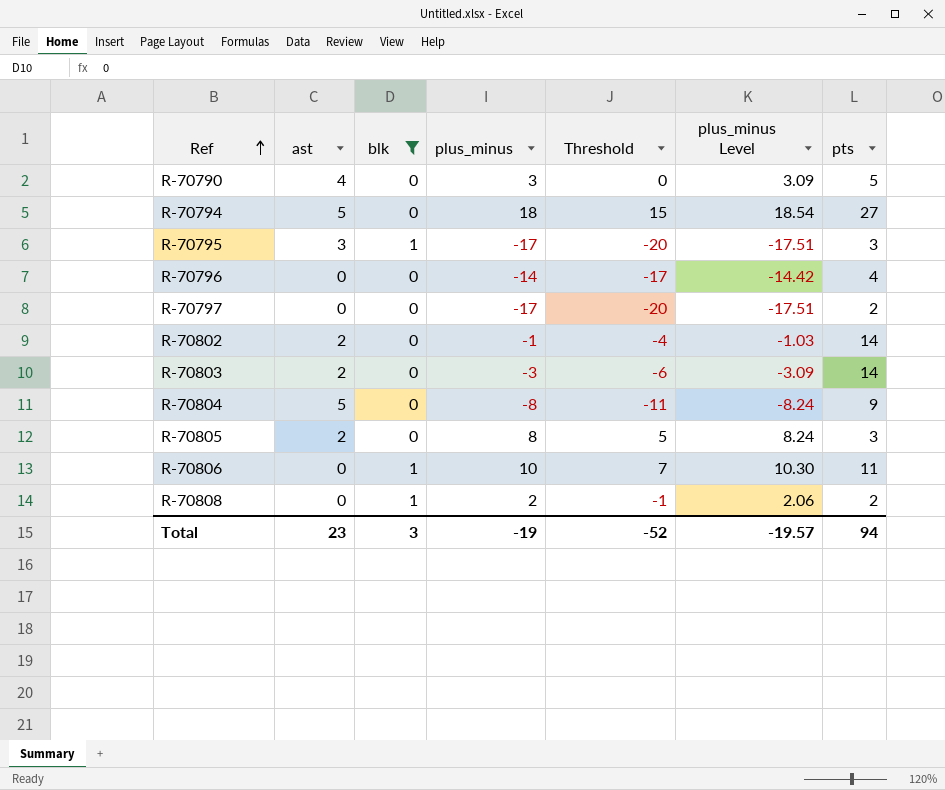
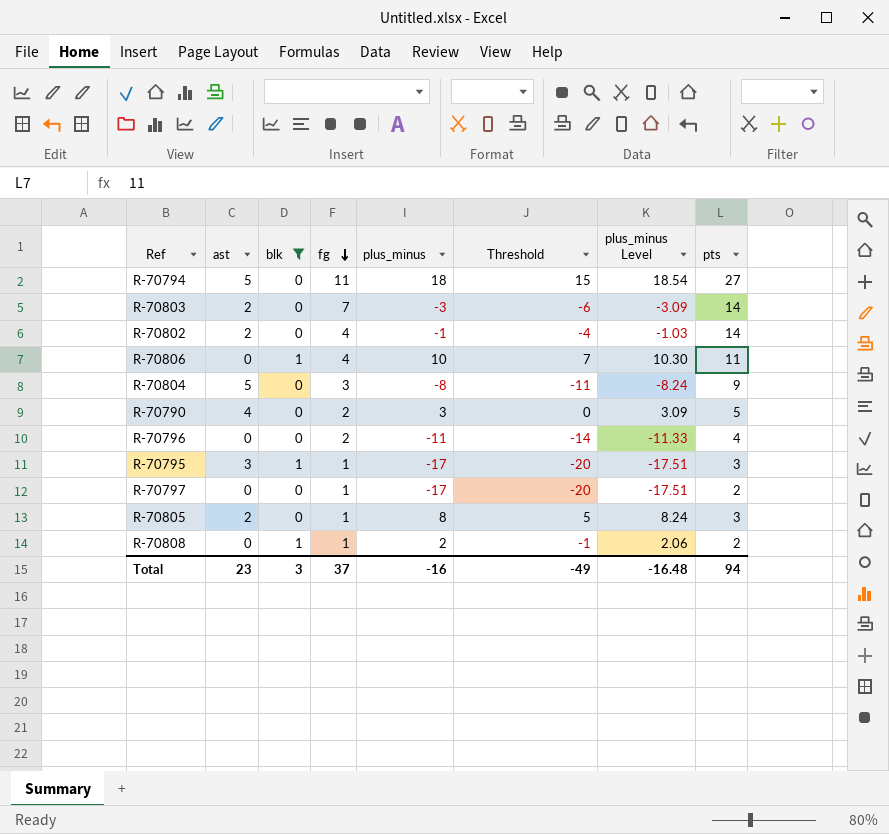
row order: Ref ascending -> fg descending
column fg | position: none -> 4
R-70796 | plus_minus: -14 -> -11
R-70796 | Threshold: -17 -> -14
R-70796 | plus_minus Level: -14.42 -> -11.33
Total | plus_minus: -19 -> -16
Total | Threshold: -52 -> -49
Total | plus_minus Level: -19.57 -> -16.48

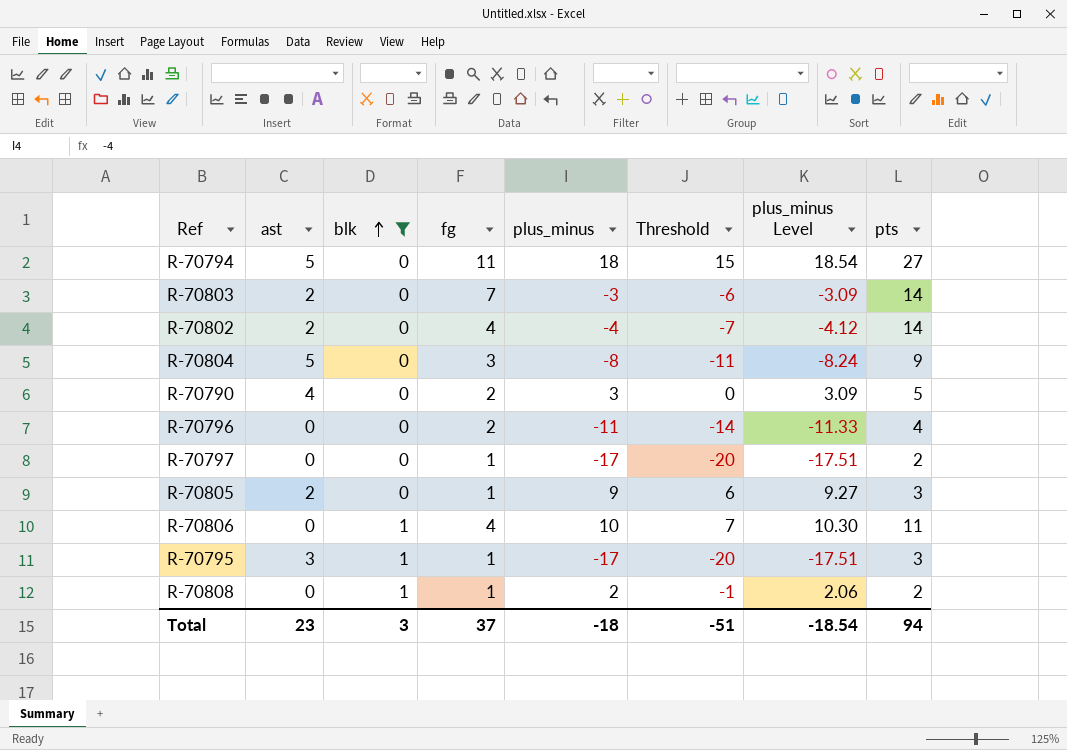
row order: fg descending -> blk ascending
R-70802 | plus_minus: -1 -> -4
R-70802 | Threshold: -4 -> -7
R-70802 | plus_minus Level: -1.03 -> -4.12
R-70805 | plus_minus: 8 -> 9
R-70805 | Threshold: 5 -> 6
R-70805 | plus_minus Level: 8.24 -> 9.27
Total | plus_minus: -16 -> -18
Total | Threshold: -49 -> -51
Total | plus_minus Level: -16.48 -> -18.54

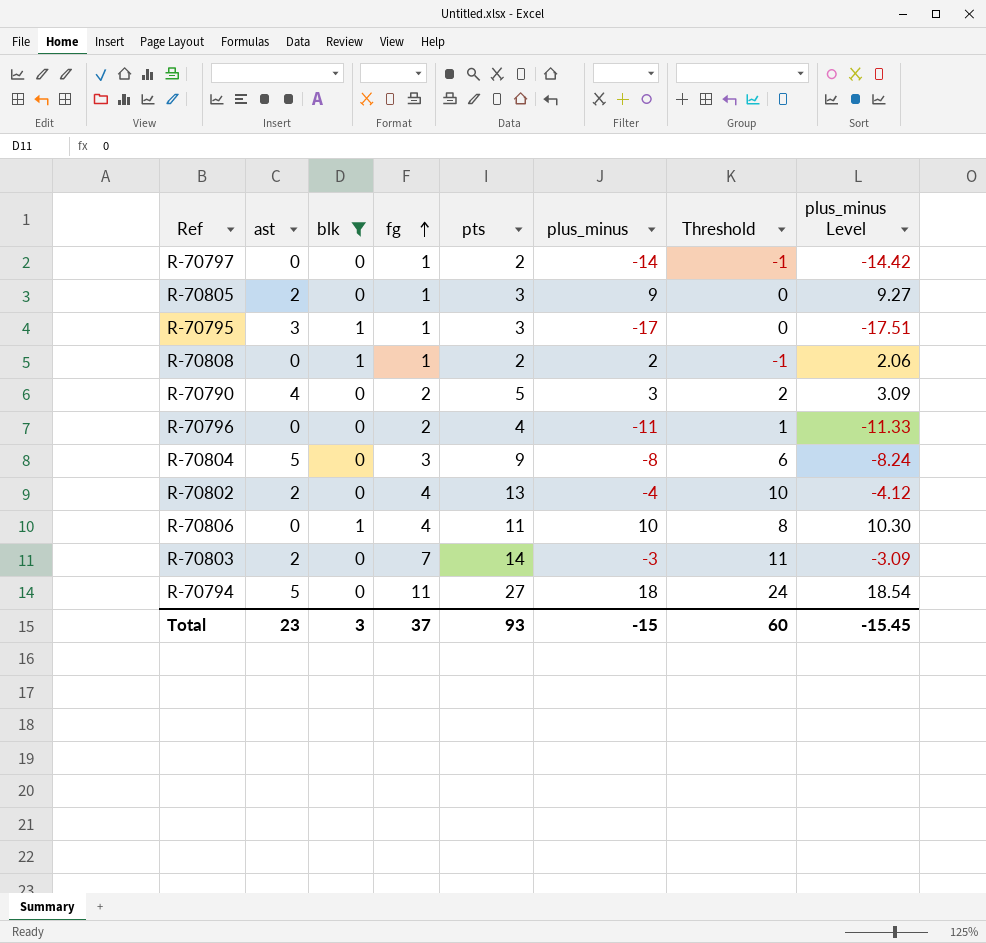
row order: blk ascending -> fg ascending
column pts | position: 8 -> 5
column Threshold | formula: [plus_minus] - 3 -> [pts] - 3
R-70797 | plus_minus: -17 -> -14
R-70797 | plus_minus Level: -17.51 -> -14.42
R-70802 | pts: 14 -> 13
Total | pts: 94 -> 93
Total | plus_minus: -18 -> -15
Total | Threshold: -51 -> 60
Total | plus_minus Level: -18.54 -> -15.45

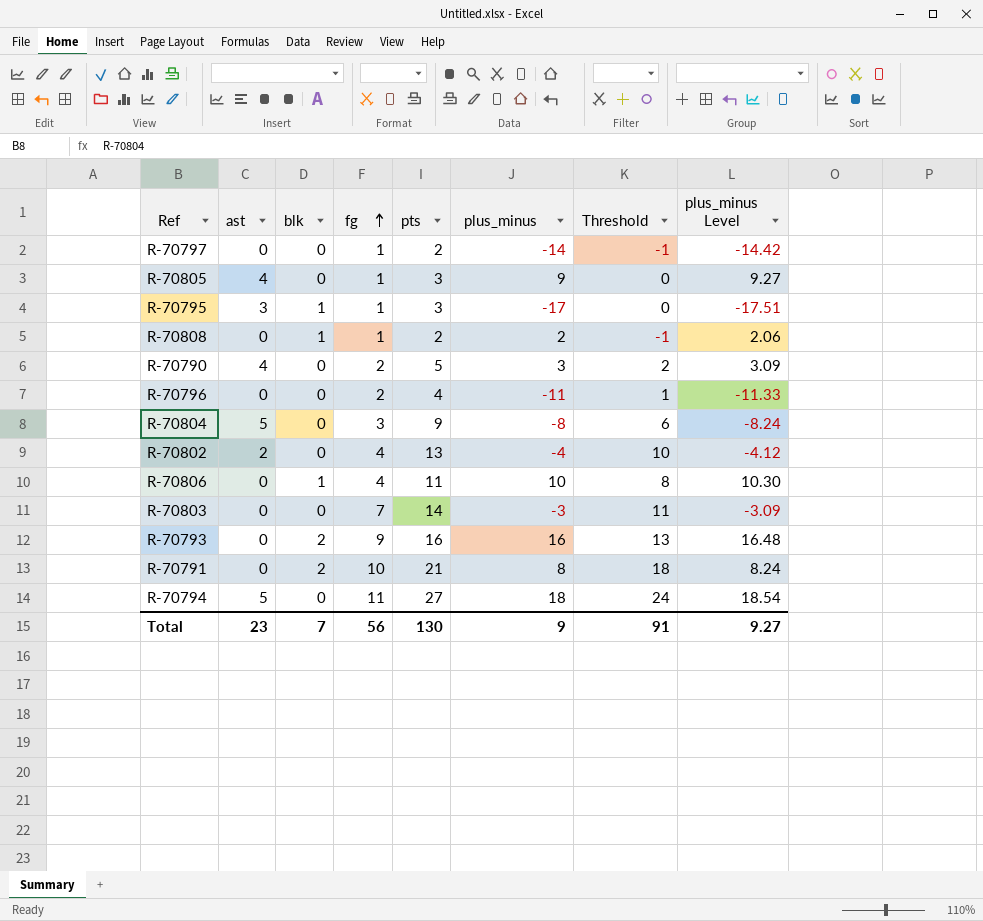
filter: blk != 2 -> none
R-70805 | ast: 2 -> 4
R-70803 | ast: 2 -> 0
Total | blk: 3 -> 7
Total | fg: 37 -> 56
Total | pts: 93 -> 130
Total | plus_minus: -15 -> 9
Total | Threshold: 60 -> 91
Total | plus_minus Level: -15.45 -> 9.27

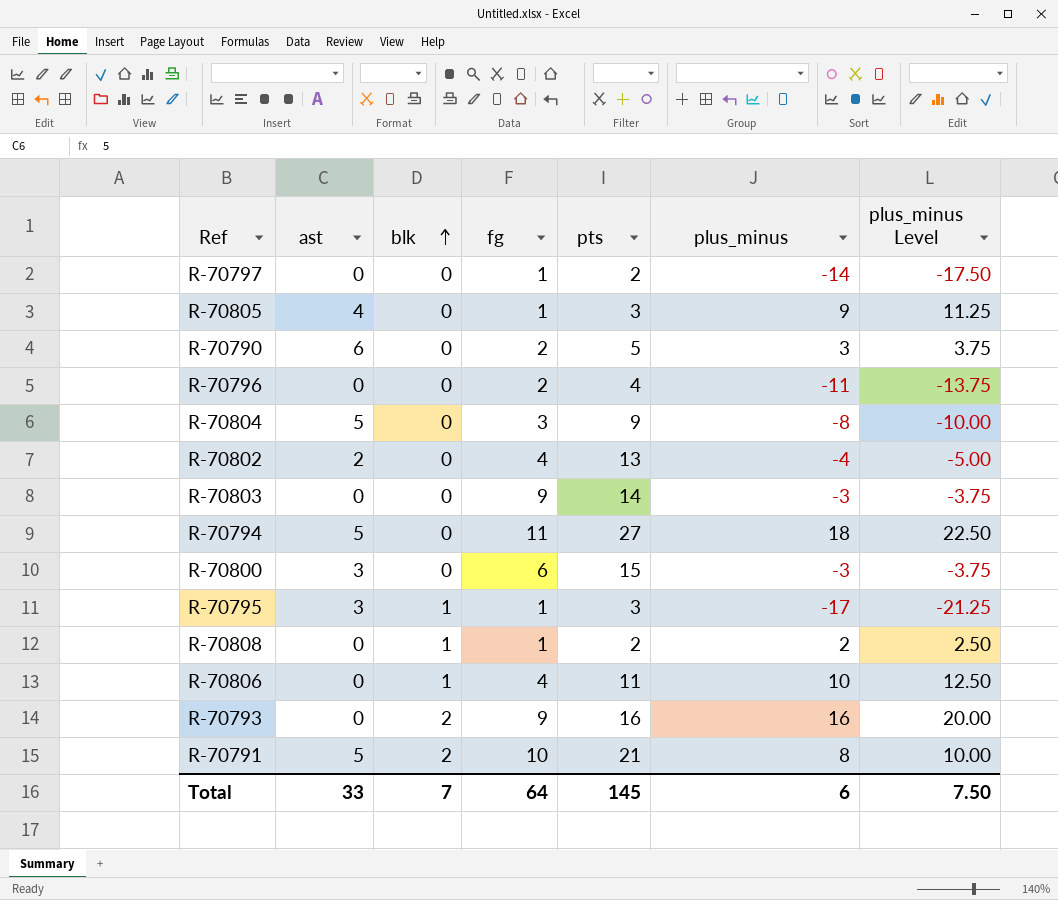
row order: fg ascending -> blk ascending
column Threshold | formula: [pts] - 3 -> none
column plus_minus Level | formula: [plus_minus] * 1.03 -> [plus_minus] * 1.25
R-70790 | ast: 4 -> 6
R-70803 | fg: 7 -> 9
row R-70800: none -> 3 | 0 | 6 | 15 | -3 | -3.75
R-70791 | ast: 0 -> 5
Total | ast: 23 -> 33
Total | fg: 56 -> 64
Total | pts: 130 -> 145
Total | plus_minus: 9 -> 6
Total | plus_minus Level: 9.27 -> 7.50

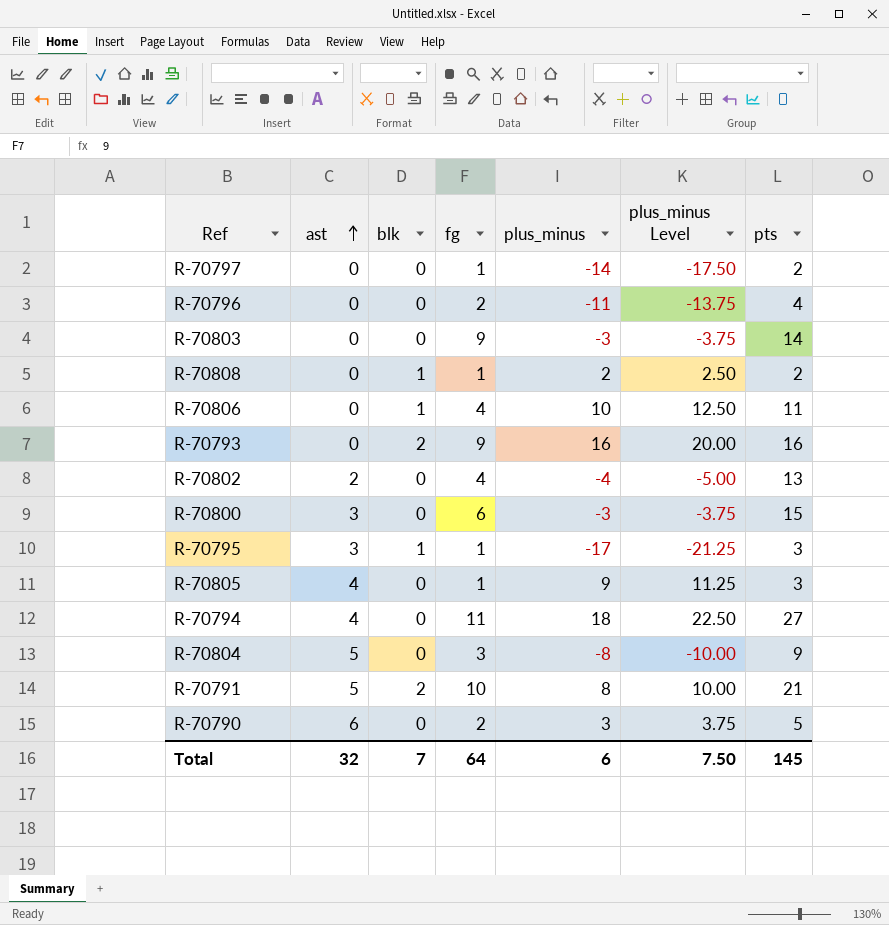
row order: blk ascending -> ast ascending
column pts | position: 5 -> 7
R-70794 | ast: 5 -> 4
Total | ast: 33 -> 32

